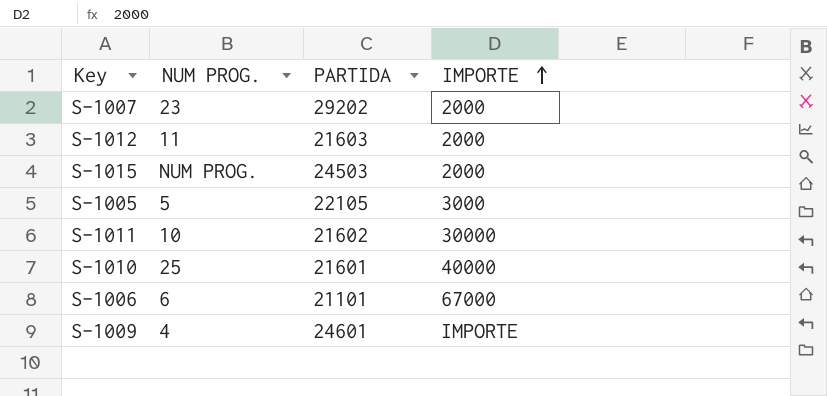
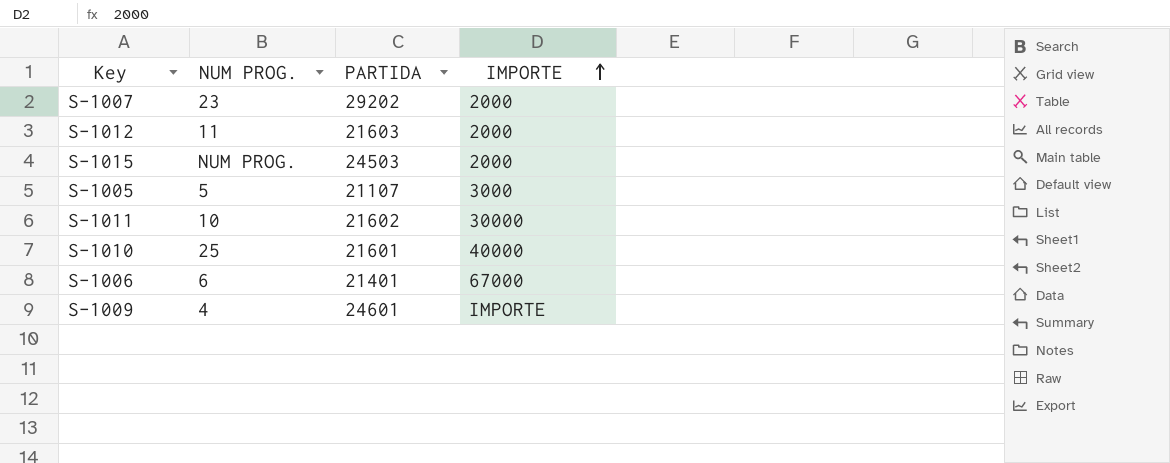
S-1005 | PARTIDA: 22105 -> 21107
S-1006 | PARTIDA: 21101 -> 21401

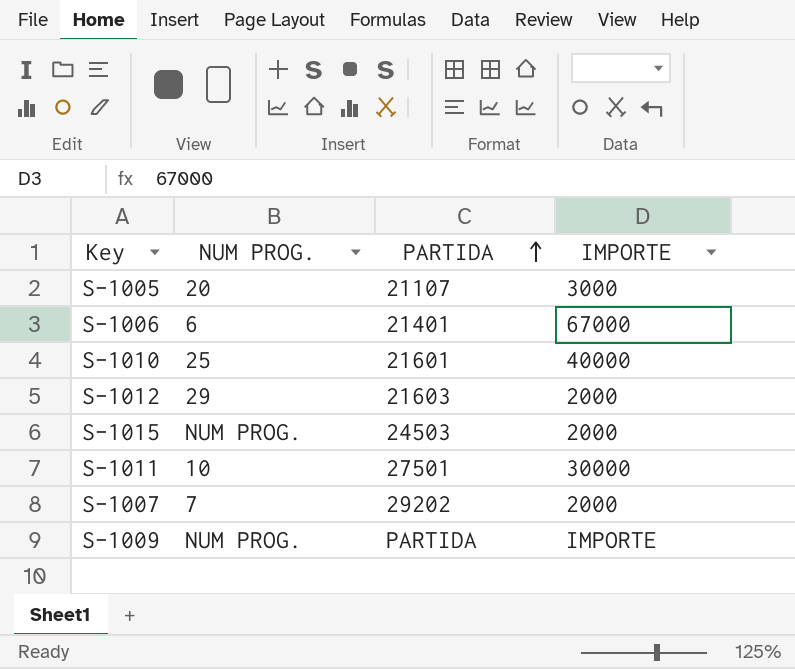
row order: IMPORTE ascending -> PARTIDA ascending
S-1005 | NUM PROG.: 5 -> 20
S-1012 | NUM PROG.: 11 -> 29
S-1011 | PARTIDA: 21602 -> 27501
S-1007 | NUM PROG.: 23 -> 7
S-1009 | NUM PROG.: 4 -> NUM PROG.
S-1009 | PARTIDA: 24601 -> PARTIDA

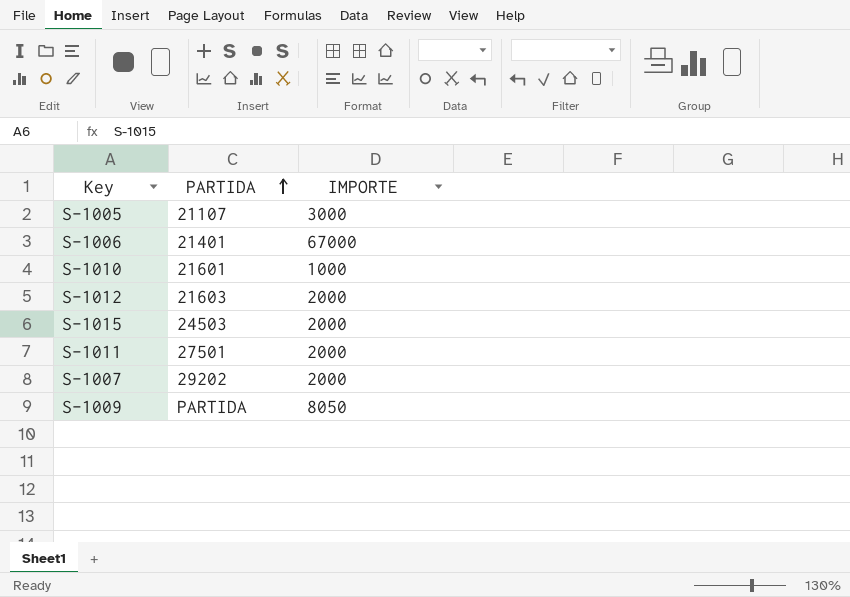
column NUM PROG. | position: 2 -> none
S-1010 | IMPORTE: 40000 -> 1000
S-1011 | IMPORTE: 30000 -> 2000
S-1009 | IMPORTE: IMPORTE -> 8050

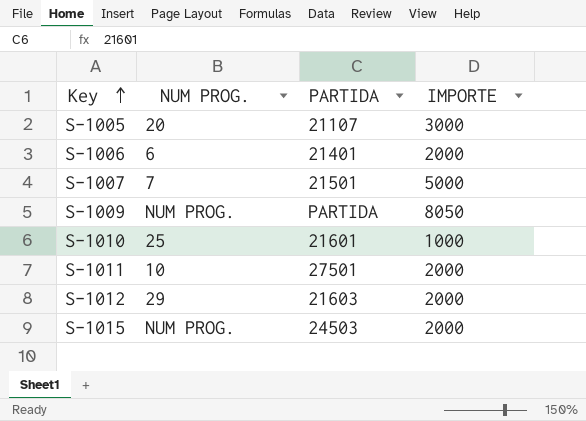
row order: PARTIDA ascending -> Key ascending
column NUM PROG. | position: none -> 2
S-1006 | IMPORTE: 67000 -> 2000
S-1007 | PARTIDA: 29202 -> 21501
S-1007 | IMPORTE: 2000 -> 5000

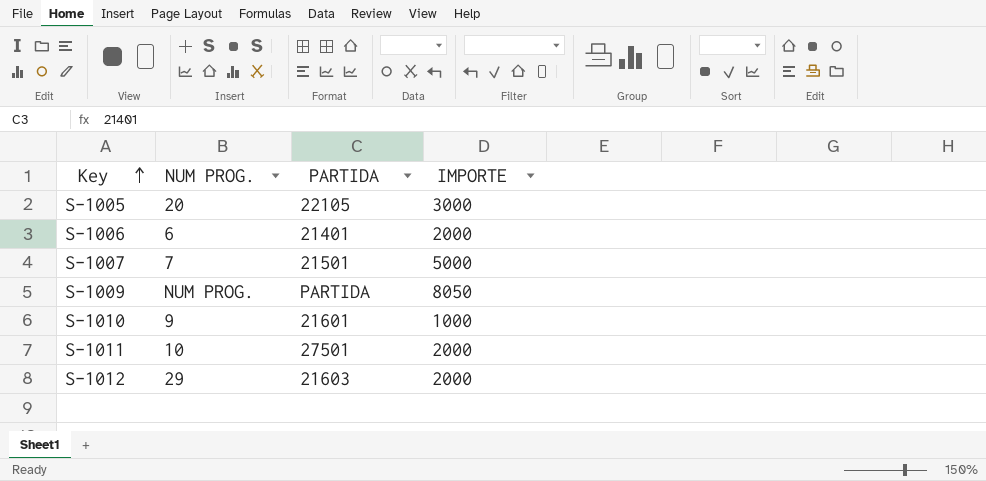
row S-1015: NUM PROG. | 24503 | 2000 -> none
S-1005 | PARTIDA: 21107 -> 22105
S-1010 | NUM PROG.: 25 -> 9

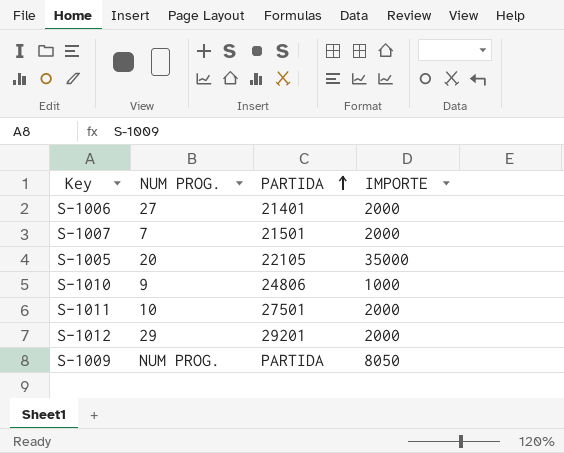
row order: Key ascending -> PARTIDA ascending
S-1006 | NUM PROG.: 6 -> 27
S-1007 | IMPORTE: 5000 -> 2000
S-1005 | IMPORTE: 3000 -> 35000
S-1010 | PARTIDA: 21601 -> 24806
S-1012 | PARTIDA: 21603 -> 29201

